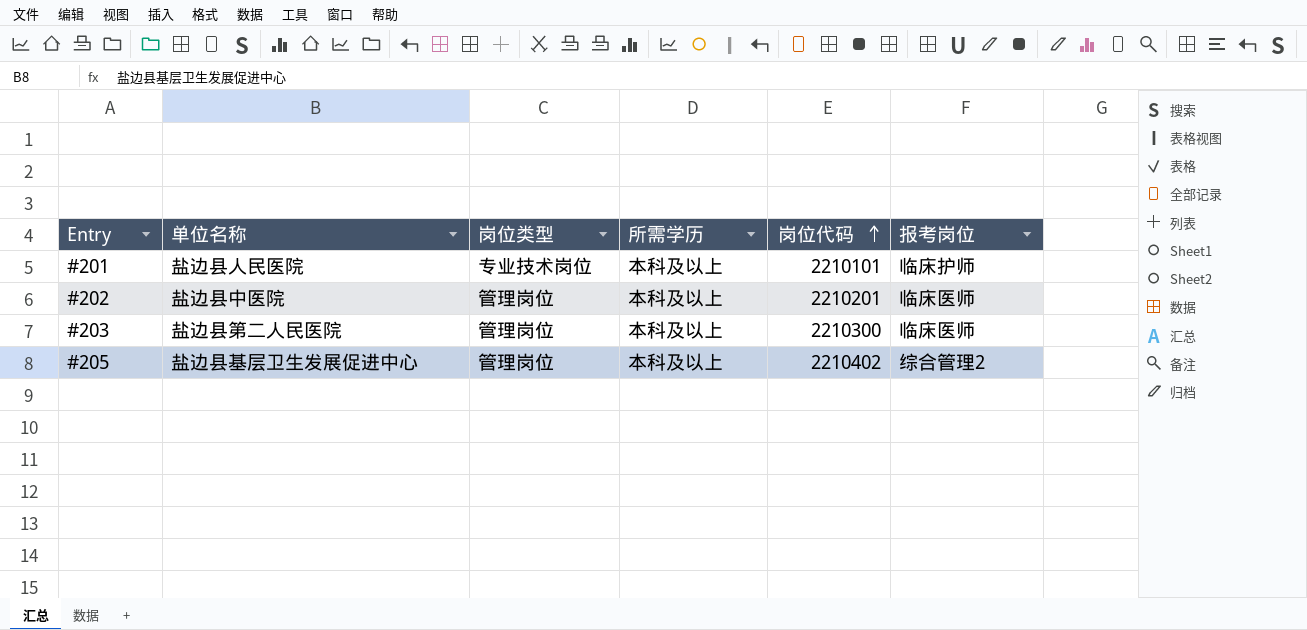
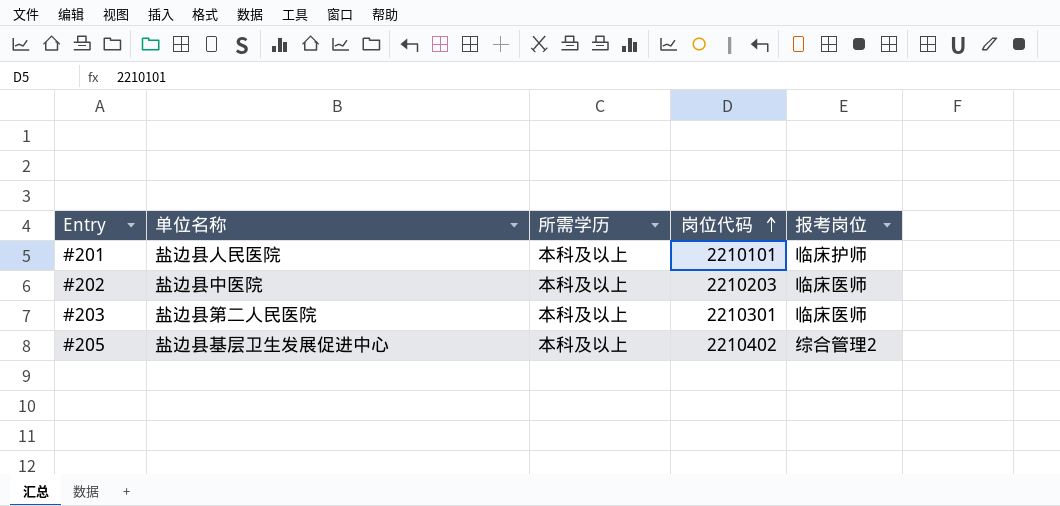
column 岗位类型 | position: 3 -> none
#202 | 岗位代码: 2210201 -> 2210203
#203 | 岗位代码: 2210300 -> 2210301

